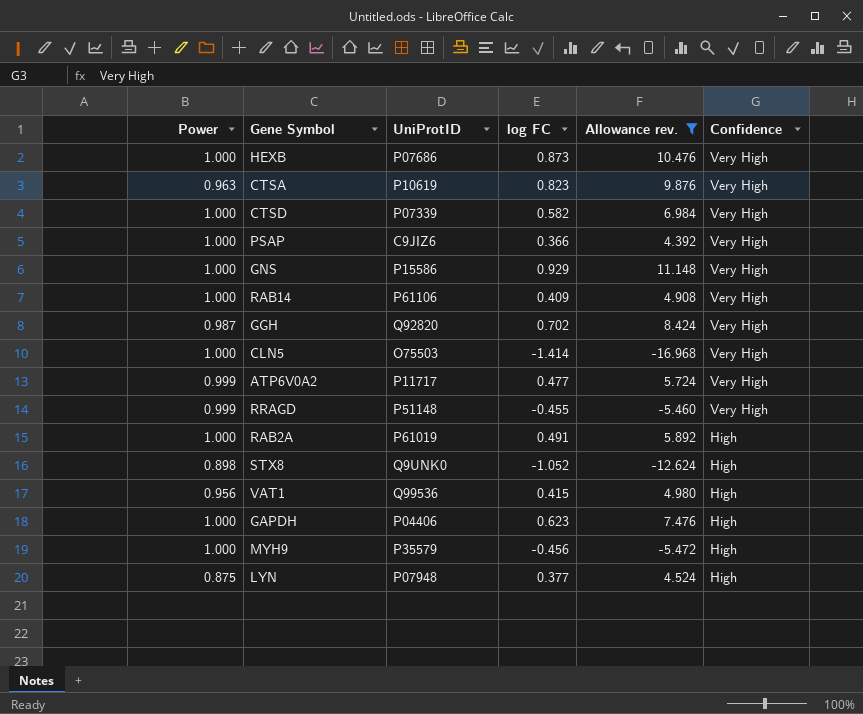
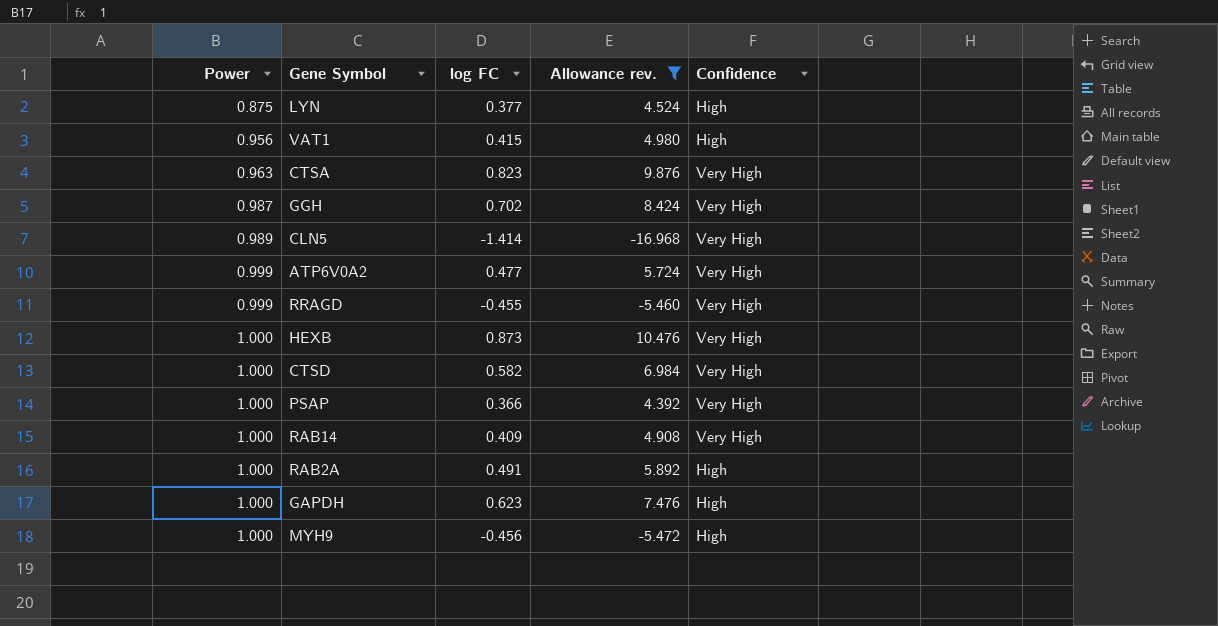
row order: Confidence descending -> Power ascending
column UniProtID | position: 3 -> none
row GNS: 1.000 | P15586 | 0.929 | 11.148 | Very High -> none
row STX8: 0.898 | Q9UNK0 | -1.052 | -12.624 | High -> none
CLN5 | Power: 1.000 -> 0.989

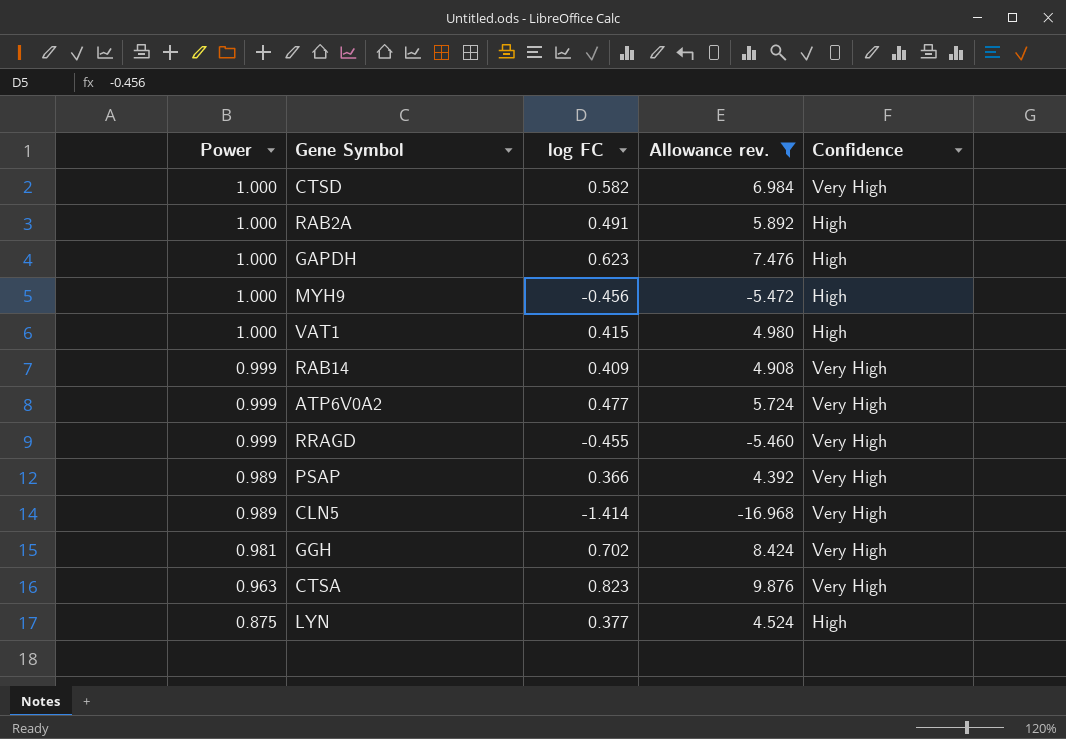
row order: Power ascending -> Power descending
row HEXB: 1.000 | 0.873 | 10.476 | Very High -> none
VAT1 | Power: 0.956 -> 1.000
RAB14 | Power: 1.000 -> 0.999
PSAP | Power: 1.000 -> 0.989
GGH | Power: 0.987 -> 0.981

